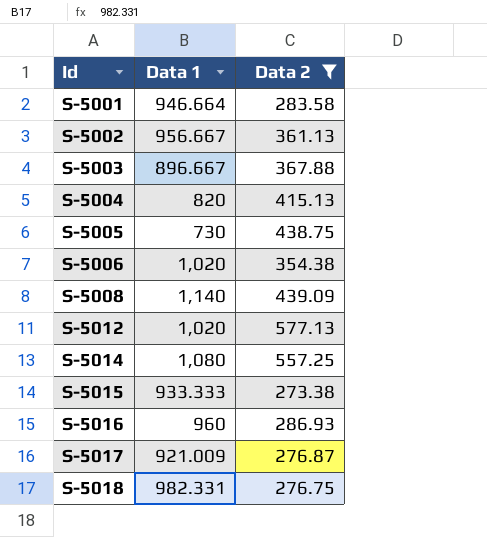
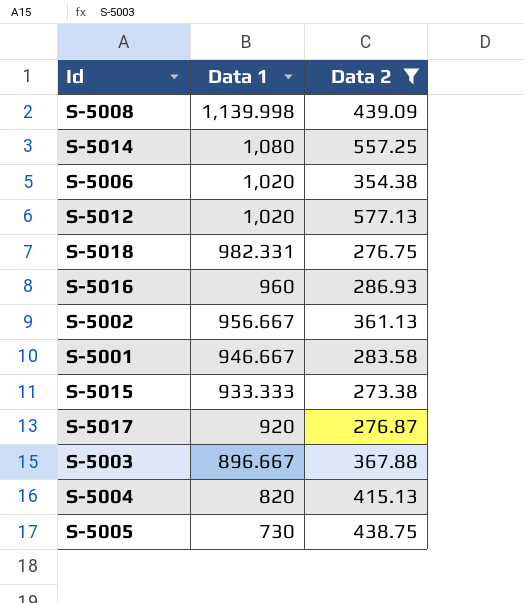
row order: Id ascending -> Data 1 descending
S-5008 | Data 1: 1,140 -> 1,139.998
S-5001 | Data 1: 946.664 -> 946.667
S-5017 | Data 1: 921.009 -> 920

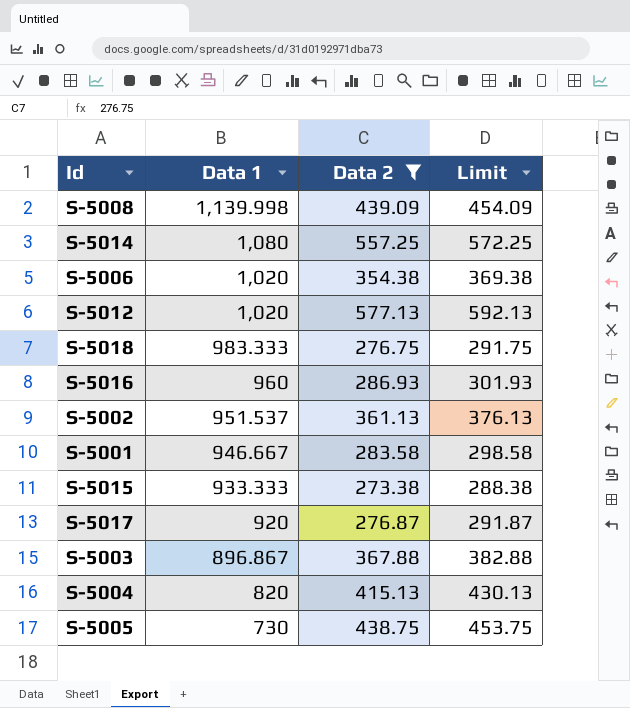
column Limit | formula: none -> [Data 2] + 15
S-5018 | Data 1: 982.331 -> 983.333
S-5002 | Data 1: 956.667 -> 951.537
S-5003 | Data 1: 896.667 -> 896.867

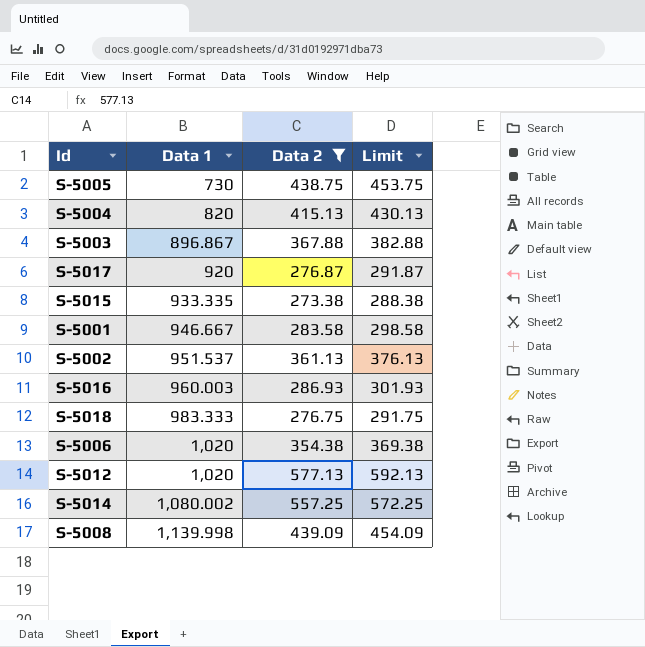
row order: Data 1 descending -> Data 1 ascending
S-5015 | Data 1: 933.333 -> 933.335
S-5016 | Data 1: 960 -> 960.003
S-5014 | Data 1: 1,080 -> 1,080.002

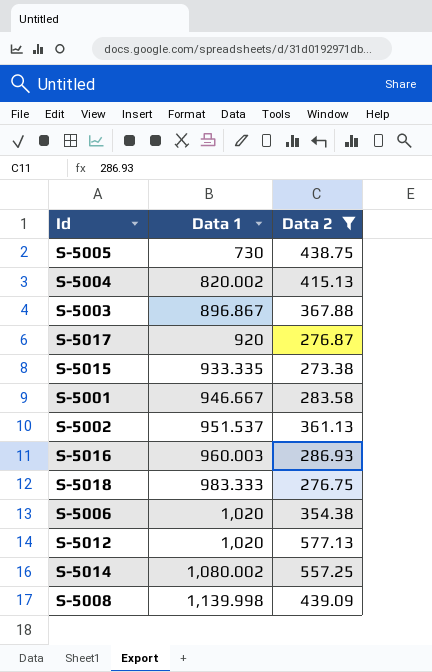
column Limit | formula: [Data 2] + 15 -> none
S-5004 | Data 1: 820 -> 820.002

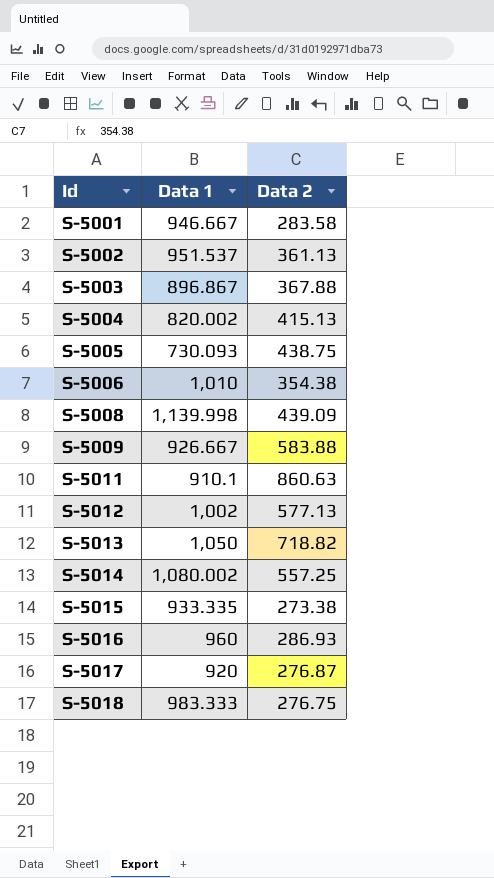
filter: Data 2 <= 577.13 -> none
row order: Data 1 ascending -> Id ascending
S-5005 | Data 1: 730 -> 730.093
S-5006 | Data 1: 1,020 -> 1,010
S-5012 | Data 1: 1,020 -> 1,002
S-5016 | Data 1: 960.003 -> 960

